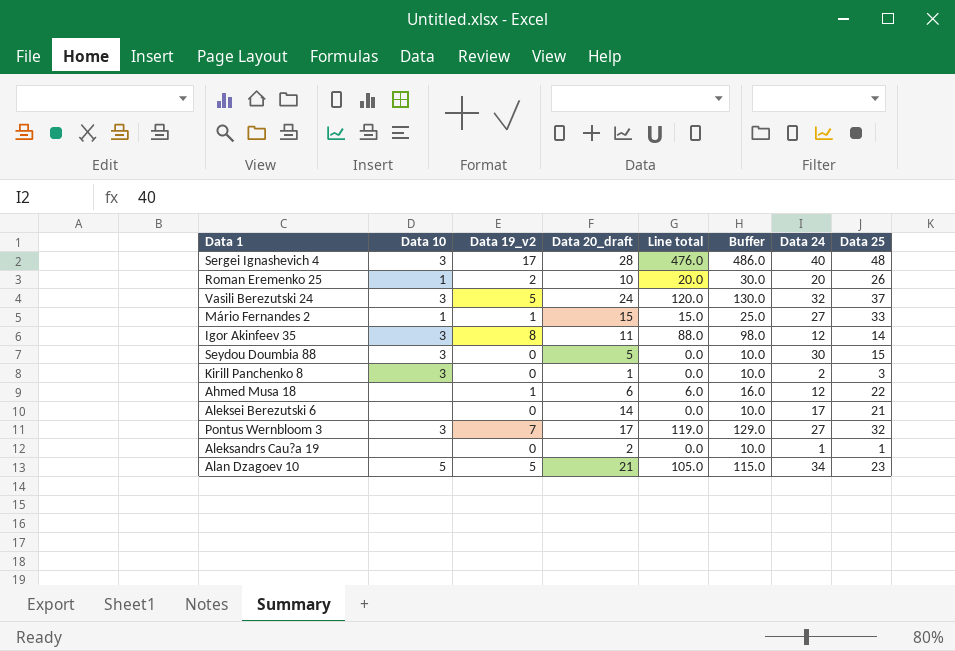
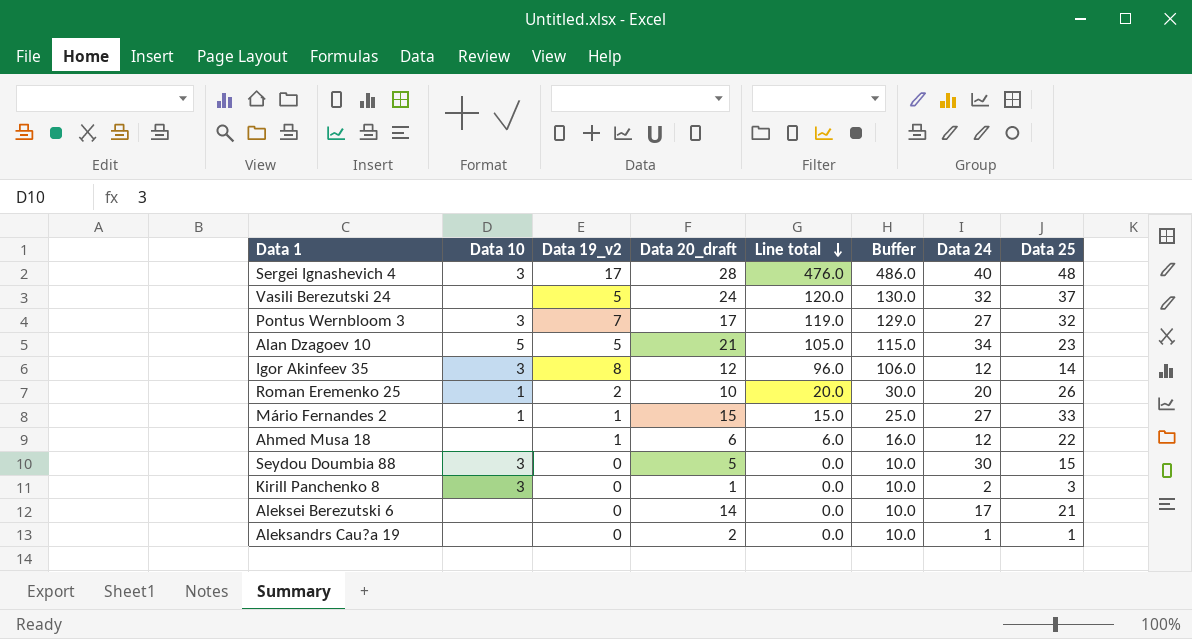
row order: none -> Line total descending
Vasili Berezutski 24 | Data 10: 3 -> none
Igor Akinfeev 35 | Data 20_draft: 11 -> 12
Igor Akinfeev 35 | Line total: 88.0 -> 96.0
Igor Akinfeev 35 | Buffer: 98.0 -> 106.0

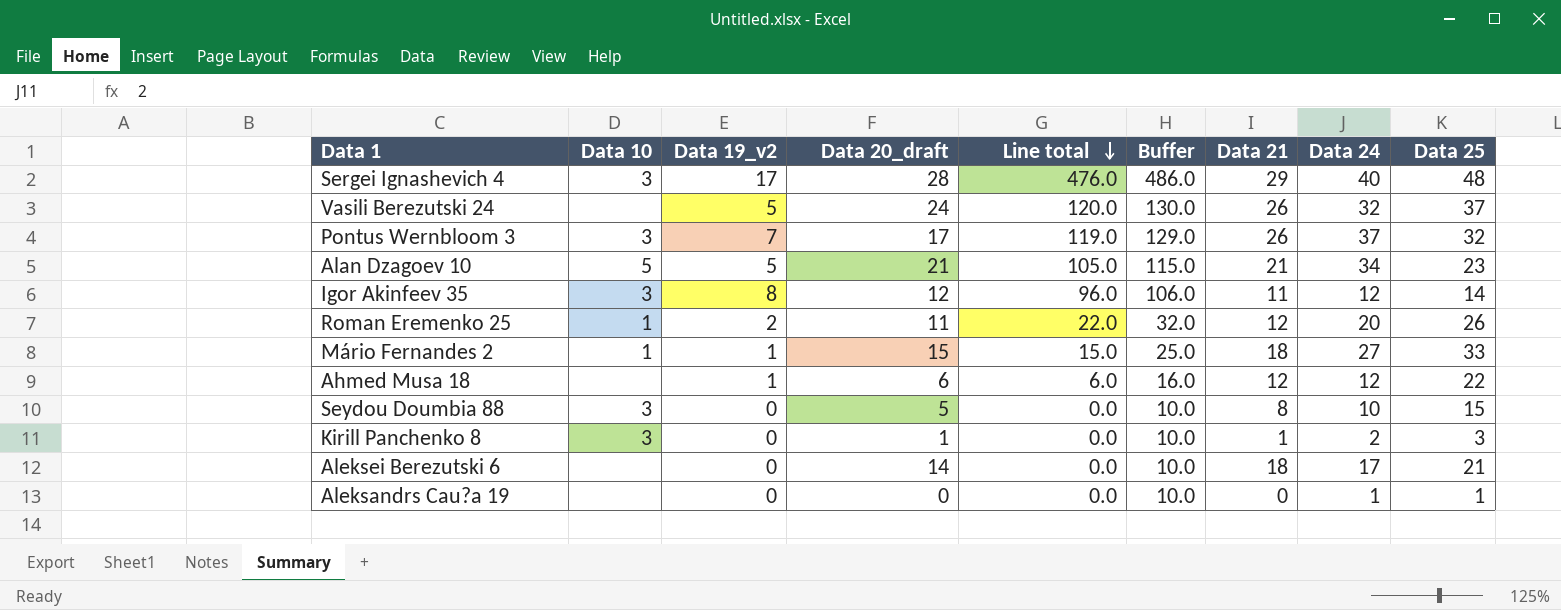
column Data 21 | position: none -> 7
Pontus Wernbloom 3 | Data 24: 27 -> 37
Roman Eremenko 25 | Data 20_draft: 10 -> 11
Roman Eremenko 25 | Line total: 20.0 -> 22.0
Roman Eremenko 25 | Buffer: 30.0 -> 32.0
Seydou Doumbia 88 | Data 24: 30 -> 10
Aleksandrs Cau?a 19 | Data 20_draft: 2 -> 0

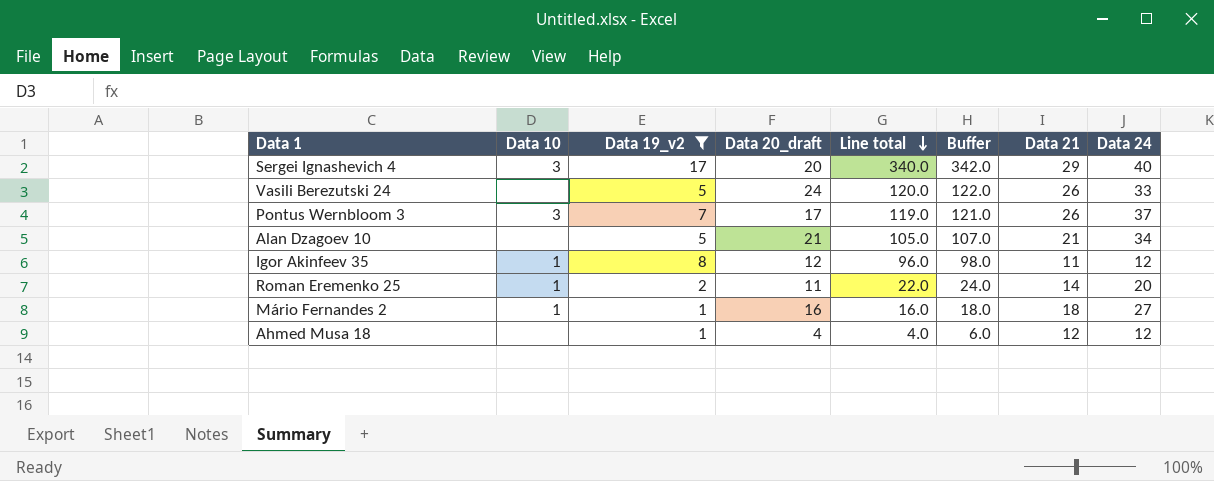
filter: none -> Data 19_v2 != 0
column Data 25 | position: 9 -> none
column Buffer | formula: [Line total] + 10 -> [Line total] + 2
Sergei Ignashevich 4 | Data 20_draft: 28 -> 20
Sergei Ignashevich 4 | Line total: 476.0 -> 340.0
Vasili Berezutski 24 | Data 24: 32 -> 33
Alan Dzagoev 10 | Data 10: 5 -> none
Igor Akinfeev 35 | Data 10: 3 -> 1
Roman Eremenko 25 | Data 21: 12 -> 14
Mário Fernandes 2 | Data 20_draft: 15 -> 16
Mário Fernandes 2 | Line total: 15.0 -> 16.0
Ahmed Musa 18 | Data 20_draft: 6 -> 4
Ahmed Musa 18 | Line total: 6.0 -> 4.0

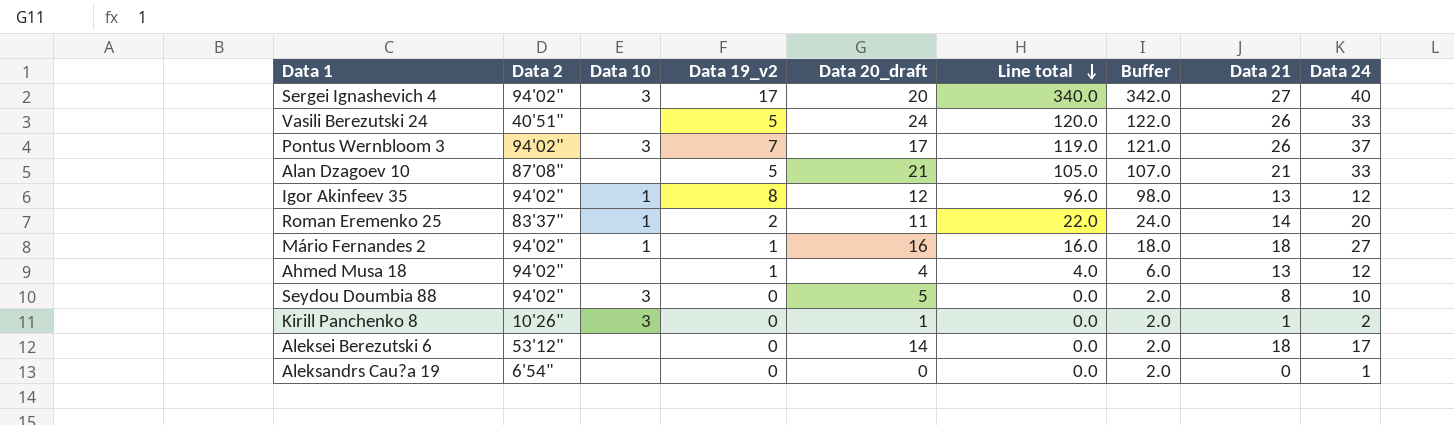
filter: Data 19_v2 != 0 -> none
column Data 2 | position: none -> 2
Sergei Ignashevich 4 | Data 21: 29 -> 27
Alan Dzagoev 10 | Data 24: 34 -> 33
Igor Akinfeev 35 | Data 21: 11 -> 13
Ahmed Musa 18 | Data 21: 12 -> 13

